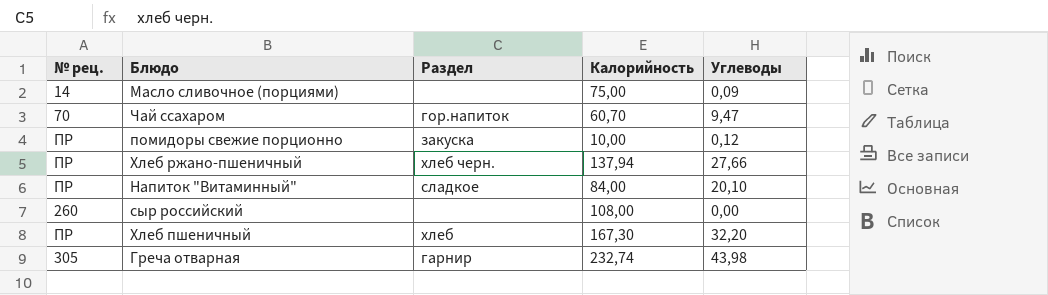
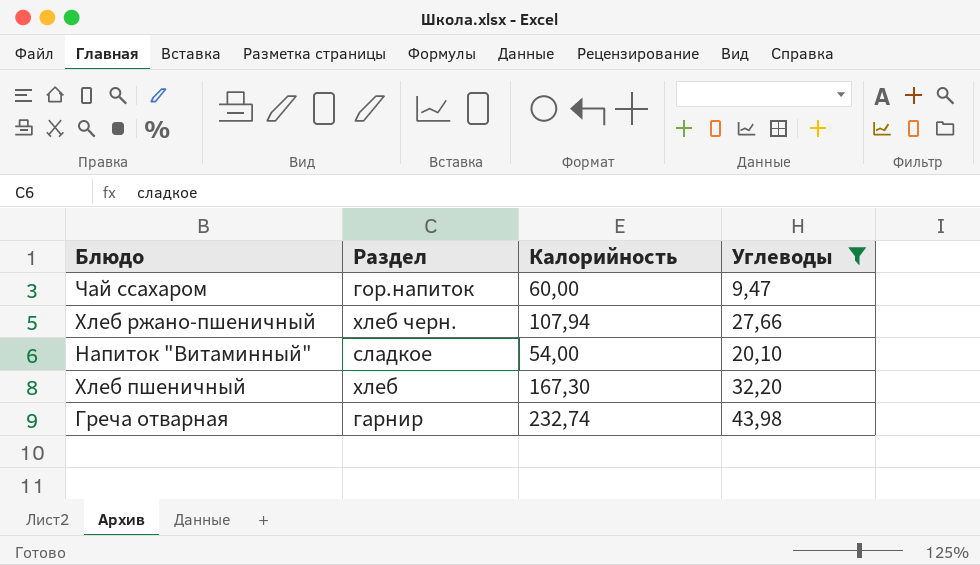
filter: none -> Углеводы >= 9,47
column № рец. | position: 1 -> none
Чай ссахаром | Калорийность: 60,70 -> 60,00
Хлеб ржано-пшеничный | Калорийность: 137,94 -> 107,94
Напиток "Витаминный" | Калорийность: 84,00 -> 54,00

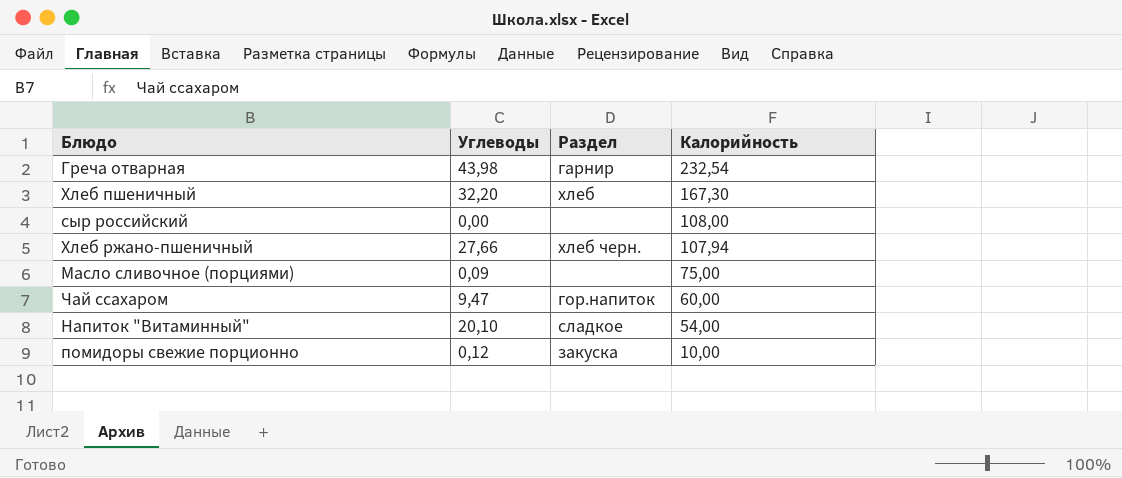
filter: Углеводы >= 9,47 -> none
row order: none -> Калорийность descending
column Углеводы | position: 4 -> 2
Греча отварная | Калорийность: 232,74 -> 232,54

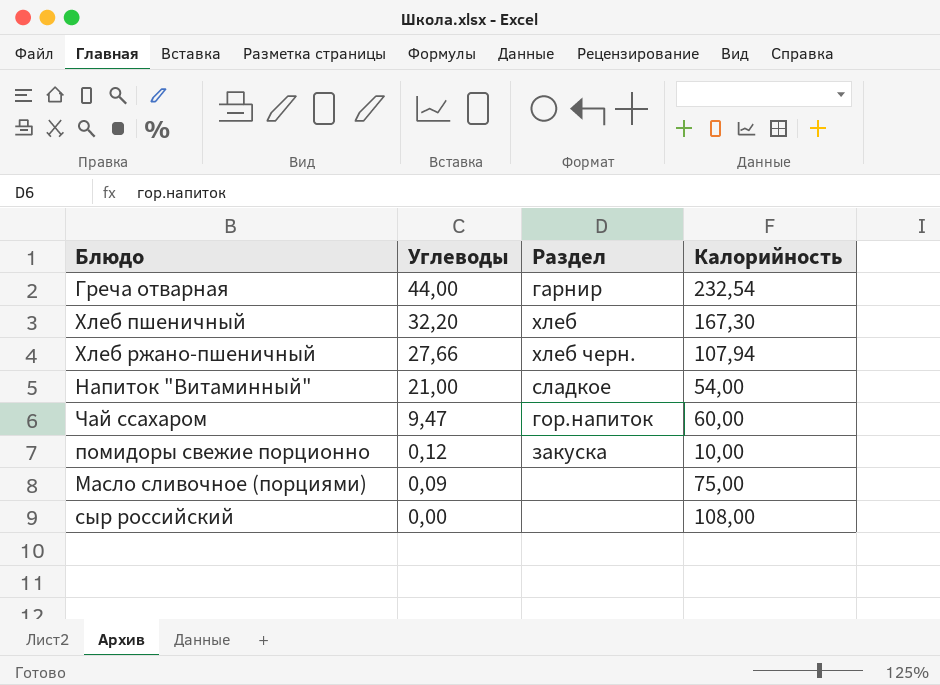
row order: Калорийность descending -> Углеводы descending
Греча отварная | Углеводы: 43,98 -> 44,00
Напиток "Витаминный" | Углеводы: 20,10 -> 21,00

